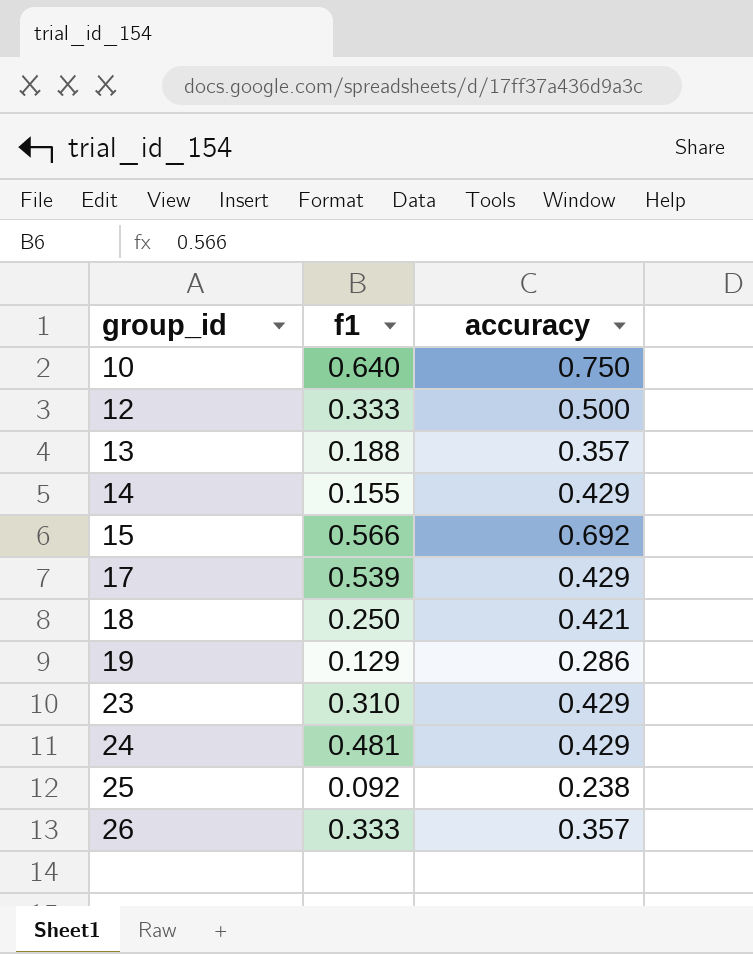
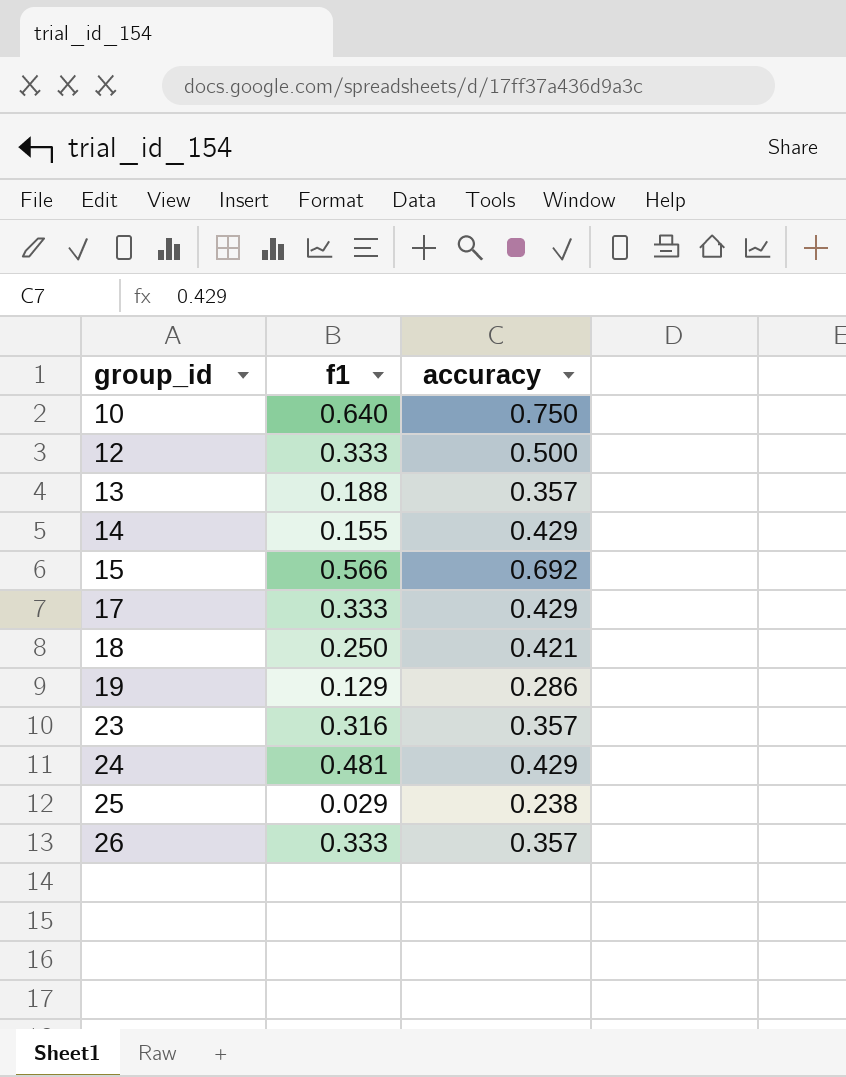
17 | f1: 0.539 -> 0.333
23 | f1: 0.310 -> 0.316
23 | accuracy: 0.429 -> 0.357
25 | f1: 0.092 -> 0.029

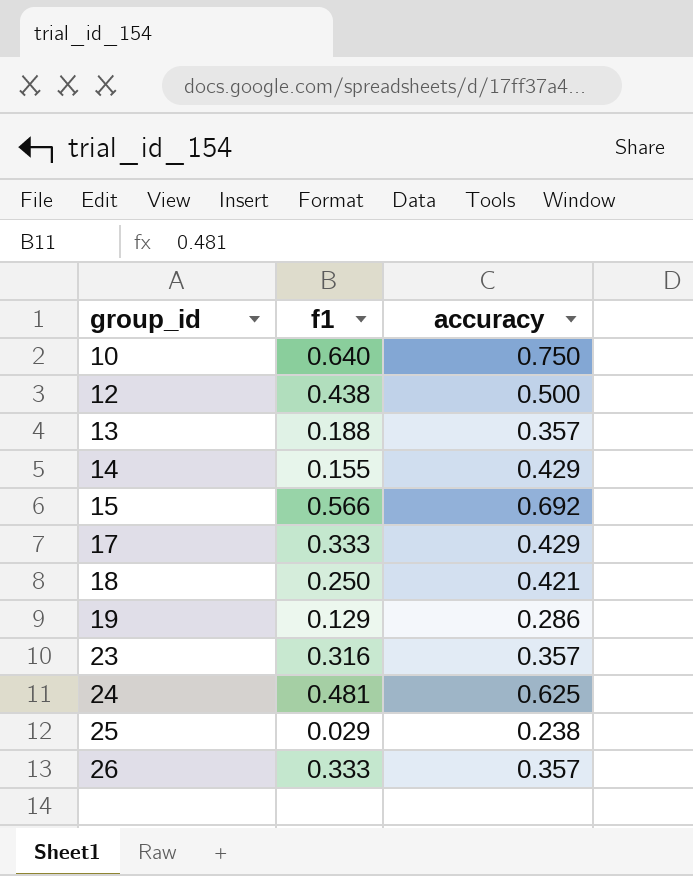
12 | f1: 0.333 -> 0.438
24 | accuracy: 0.429 -> 0.625

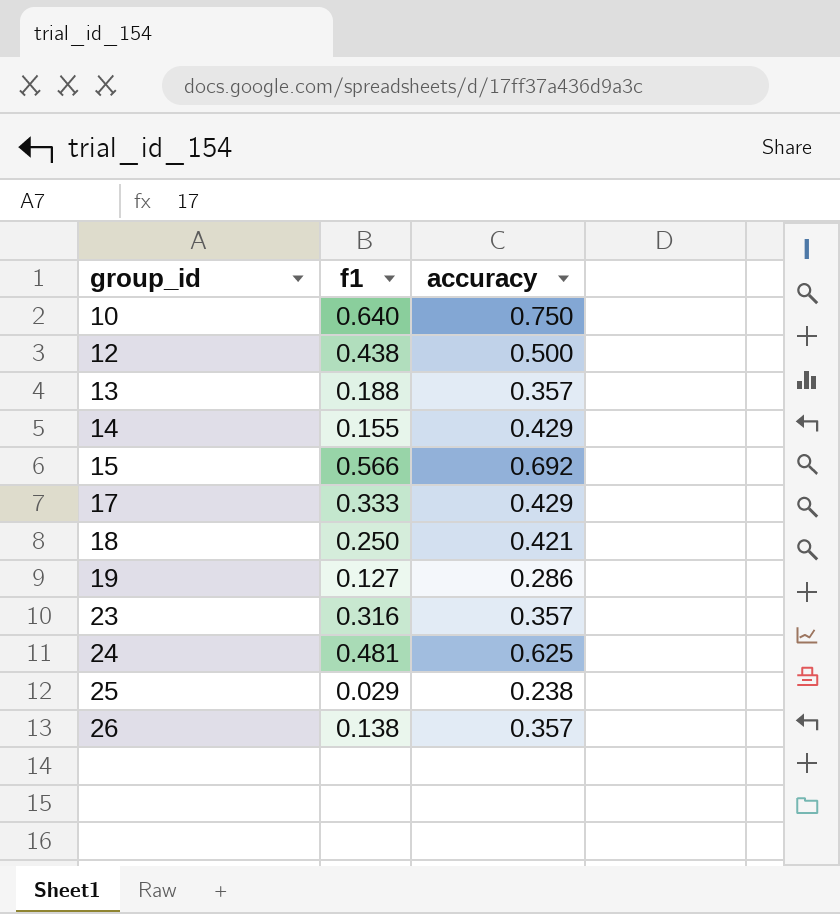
19 | f1: 0.129 -> 0.127
26 | f1: 0.333 -> 0.138

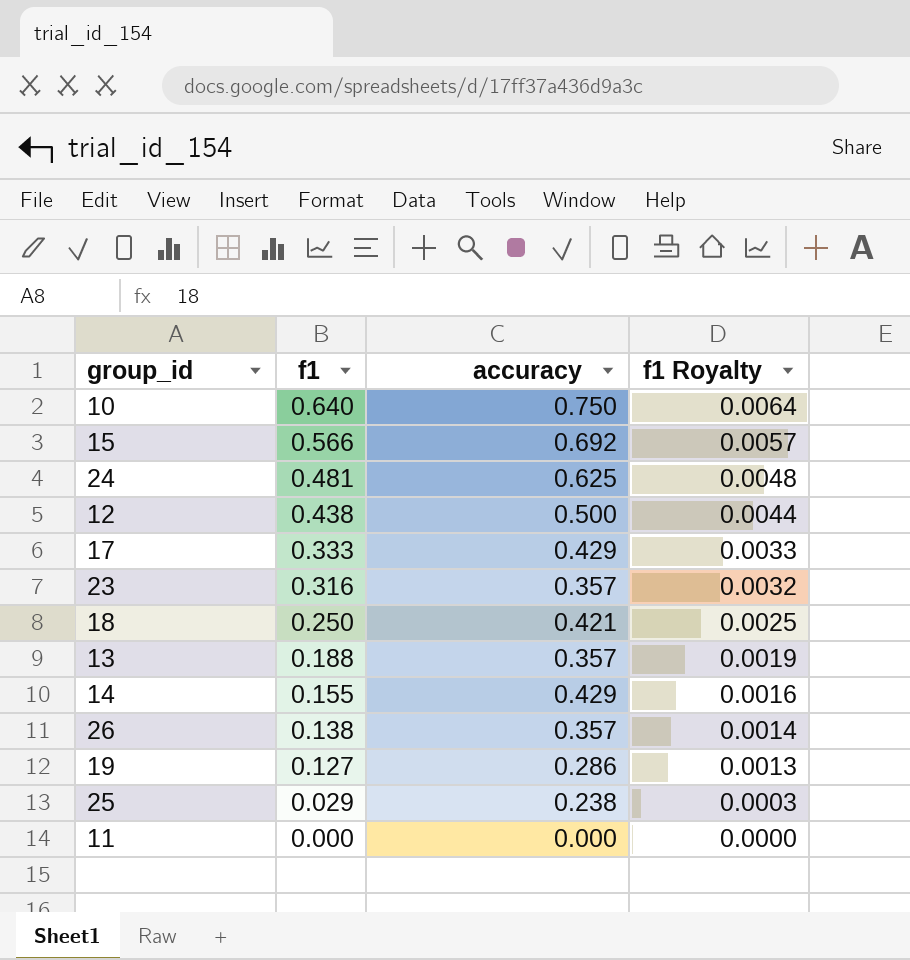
row order: group_id ascending -> f1 descending
column f1 Royalty | formula: none -> [f1] * 0.01
row 11: none -> 0.000 | 0.000 | 0.0000

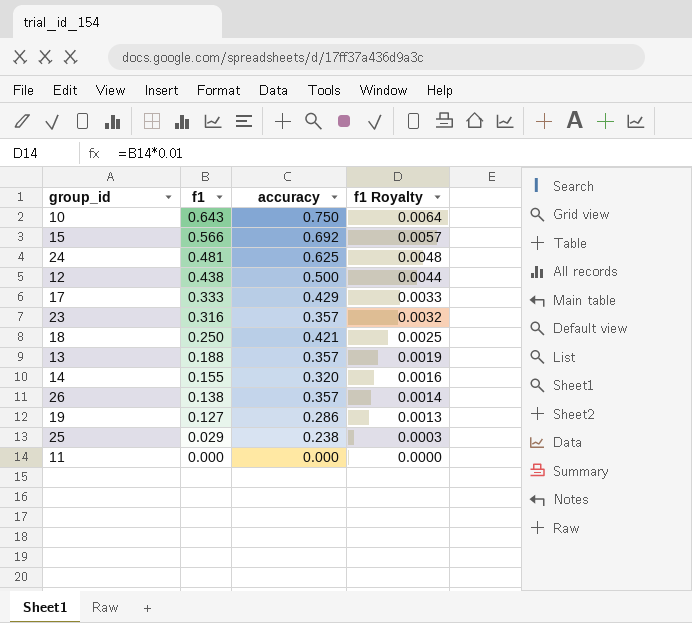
10 | f1: 0.640 -> 0.643
14 | accuracy: 0.429 -> 0.320

